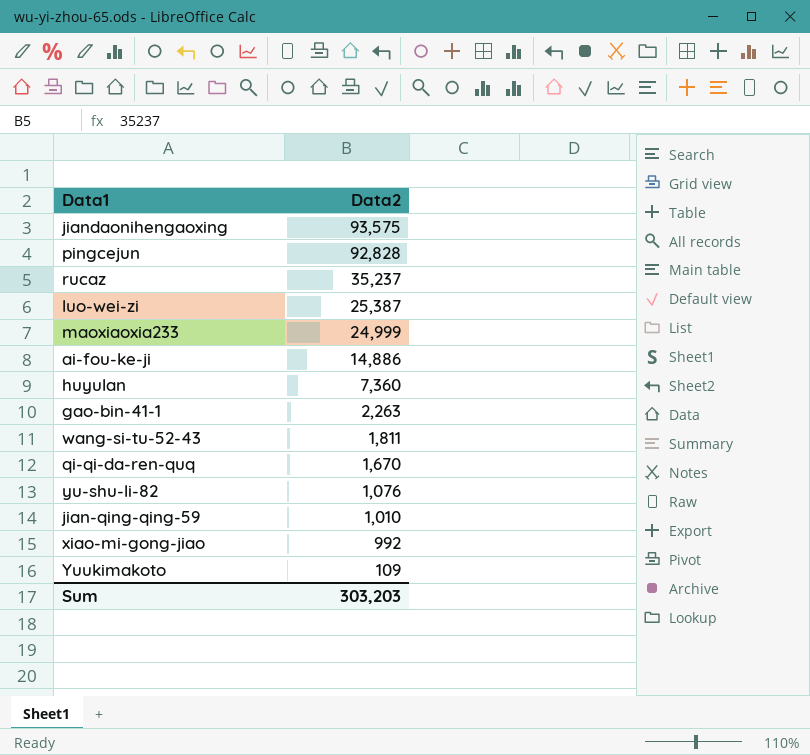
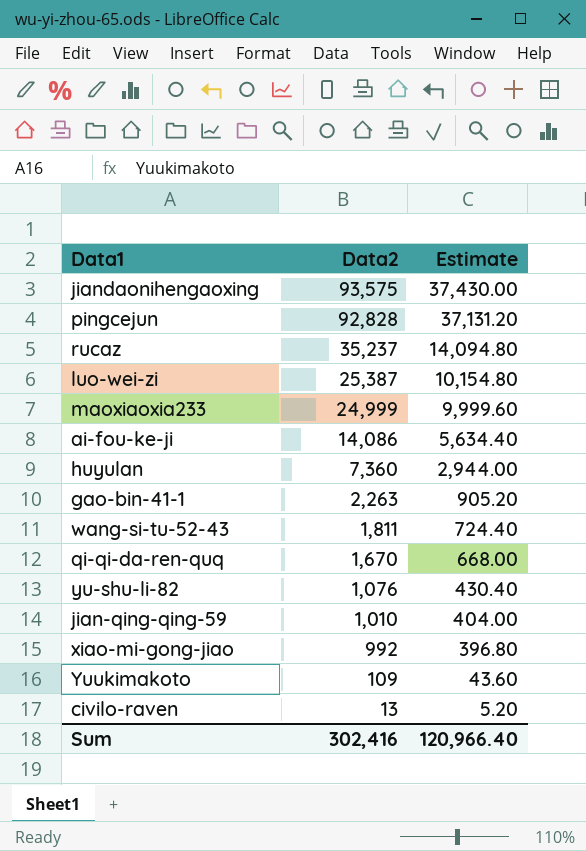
column Estimate | formula: none -> [Data2] * 0.4
ai-fou-ke-ji | Data2: 14,886 -> 14,086
row civilo-raven: none -> 13 | 5.20
Sum | Data2: 303,203 -> 302,416

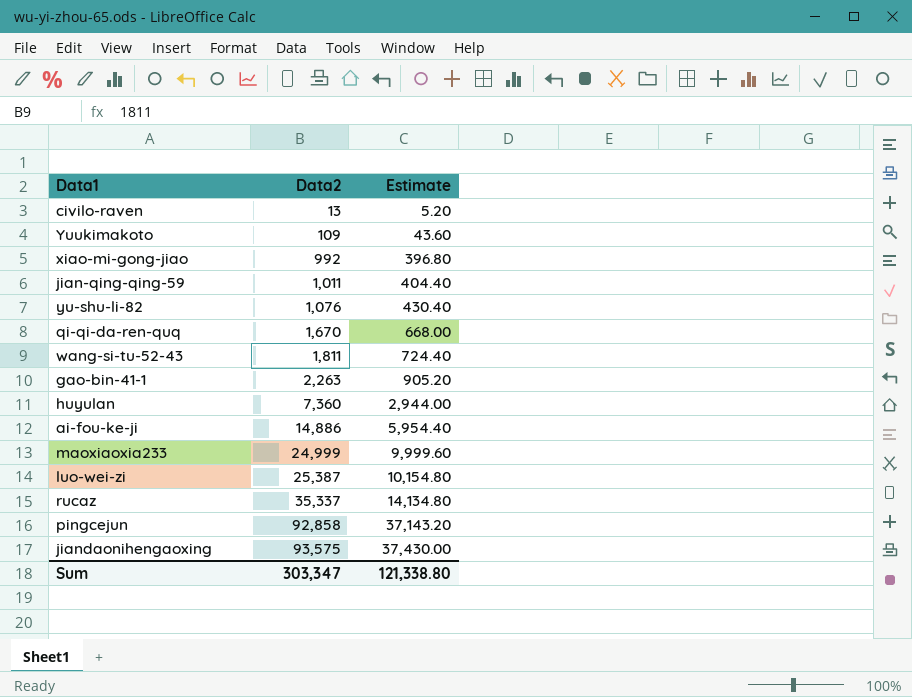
row order: Data2 descending -> Data2 ascending
jian-qing-qing-59 | Data2: 1,010 -> 1,011
jian-qing-qing-59 | Estimate: 404.00 -> 404.40
ai-fou-ke-ji | Data2: 14,086 -> 14,886
ai-fou-ke-ji | Estimate: 5,634.40 -> 5,954.40
rucaz | Data2: 35,237 -> 35,337
rucaz | Estimate: 14,094.80 -> 14,134.80
pingcejun | Data2: 92,828 -> 92,858
pingcejun | Estimate: 37,131.20 -> 37,143.20
Sum | Data2: 302,416 -> 303,347
Sum | Estimate: 120,966.40 -> 121,338.80

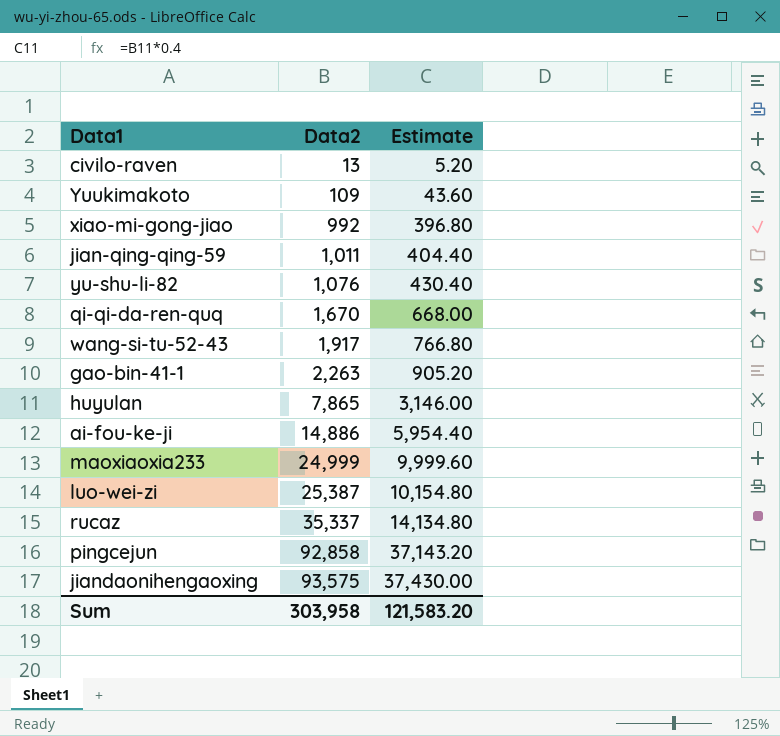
wang-si-tu-52-43 | Data2: 1,811 -> 1,917
wang-si-tu-52-43 | Estimate: 724.40 -> 766.80
huyulan | Data2: 7,360 -> 7,865
huyulan | Estimate: 2,944.00 -> 3,146.00
Sum | Data2: 303,347 -> 303,958
Sum | Estimate: 121,338.80 -> 121,583.20

